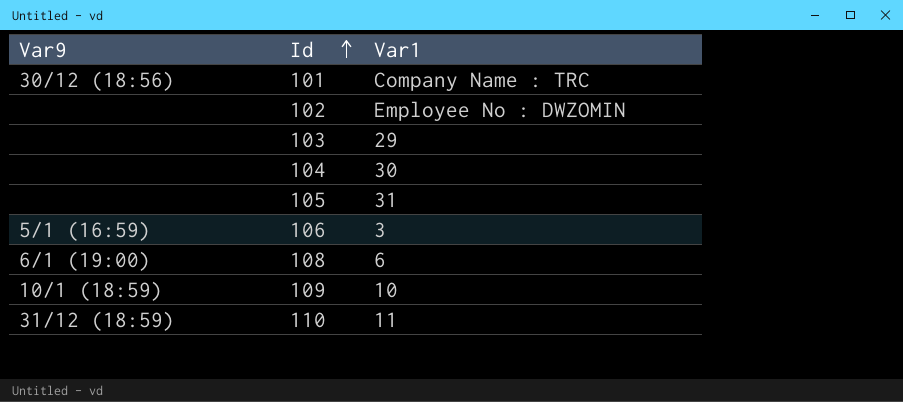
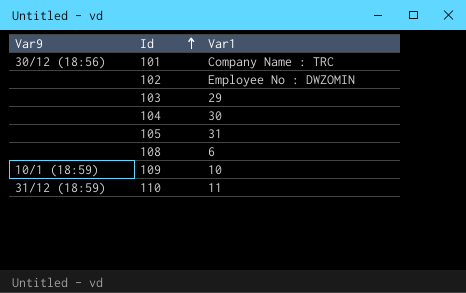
row 106: 5/1 (16:59) | 3 -> none
108 | Var9: 6/1 (19:00) -> none

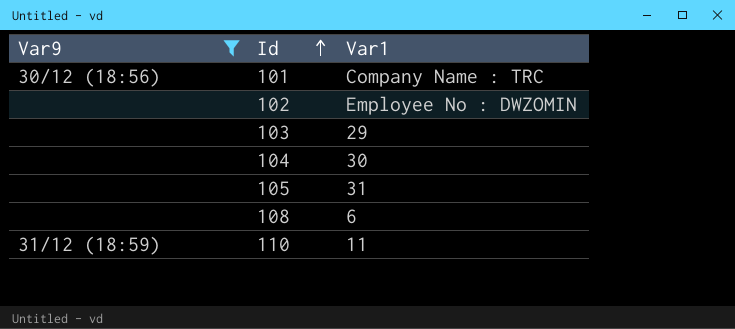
filter: none -> Var9 != 10/1 (18:59)

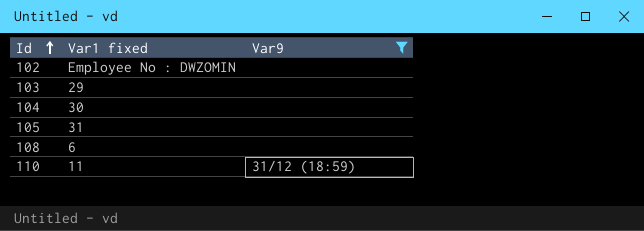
column name: Var1 -> Var1 fixed
column Var9 | position: 1 -> 3
row 101: 30/12 (18:56) | Company Name : TRC -> none

